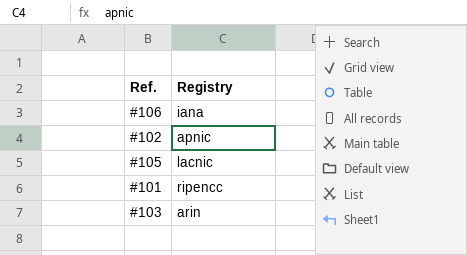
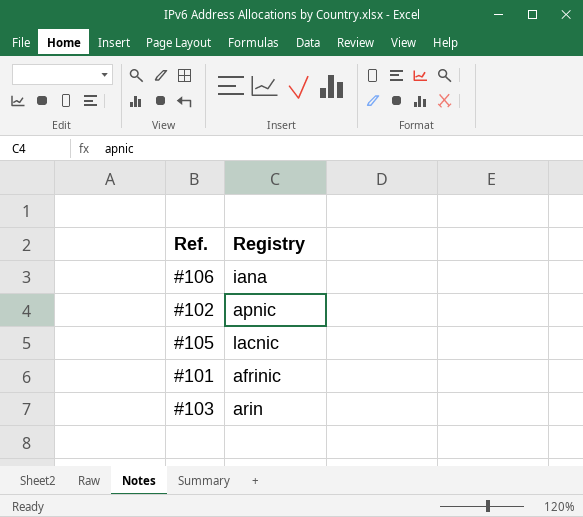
#101 | Registry: ripencc -> afrinic

